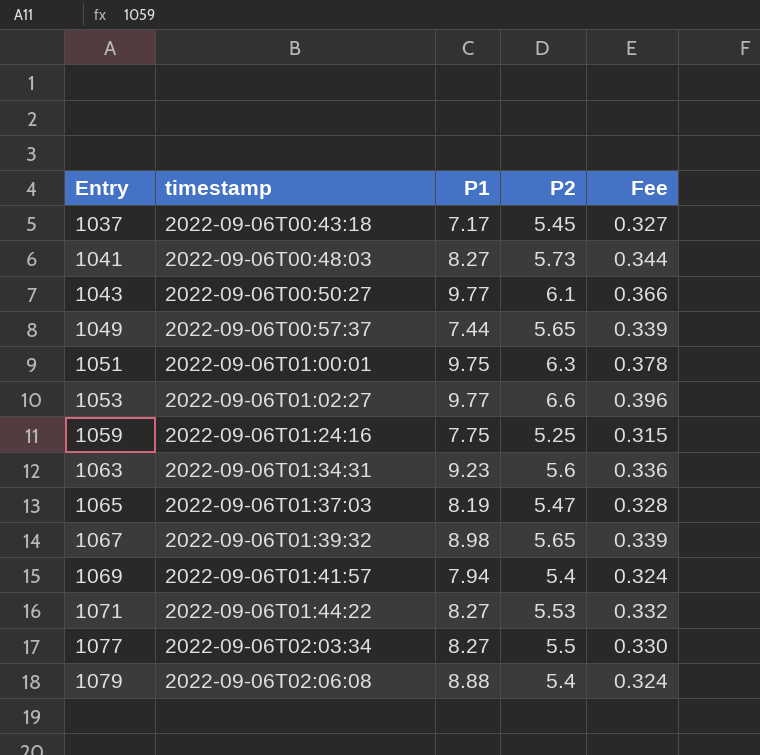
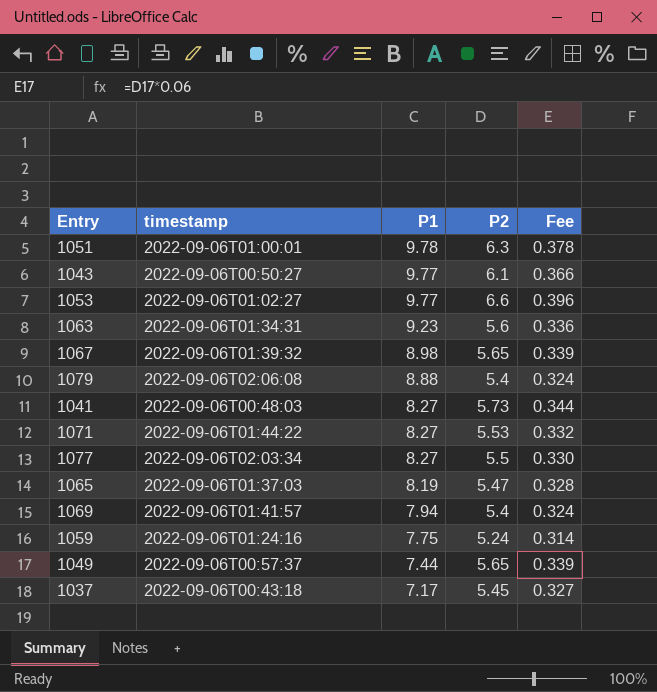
row order: Entry ascending -> P1 descending
1051 | P1: 9.75 -> 9.78
1059 | P2: 5.25 -> 5.24
1059 | Fee: 0.315 -> 0.314

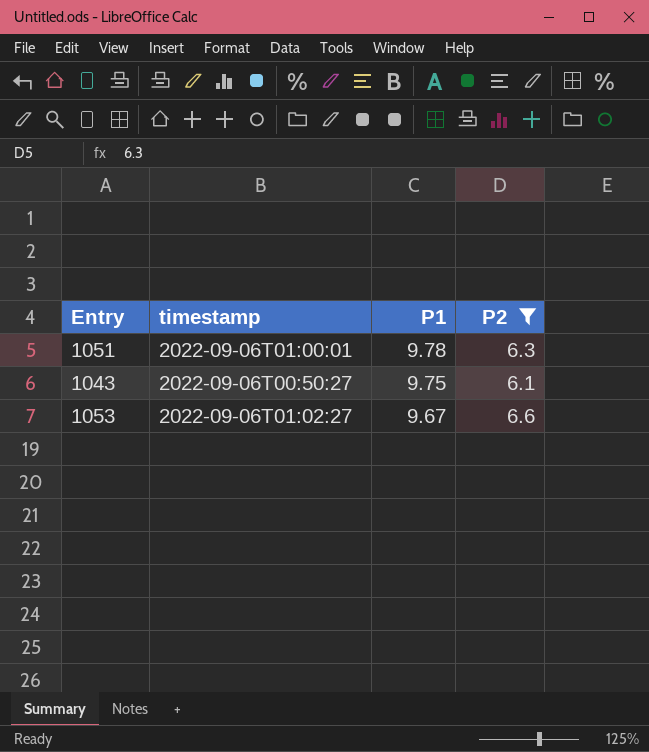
filter: none -> P2 >= 6.1
column Fee | formula: [P2] * 0.06 -> none
1043 | P1: 9.77 -> 9.75
1053 | P1: 9.77 -> 9.67

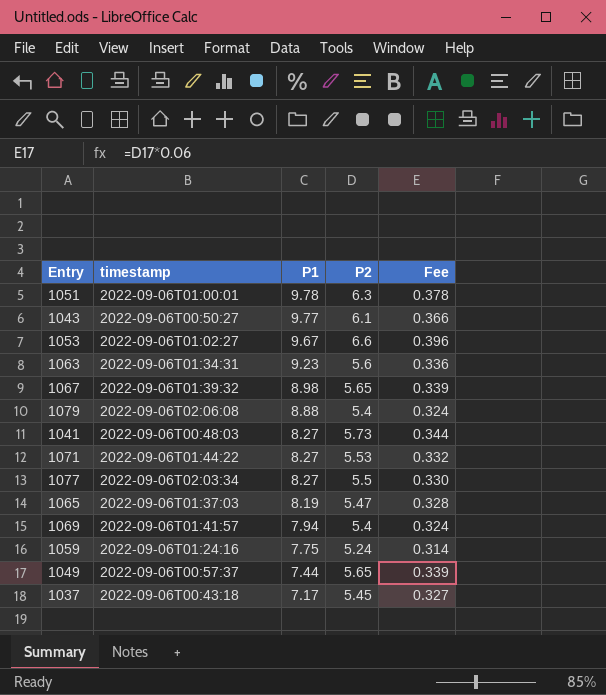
filter: P2 >= 6.1 -> none
column Fee | formula: none -> [P2] * 0.06
1043 | P1: 9.75 -> 9.77

